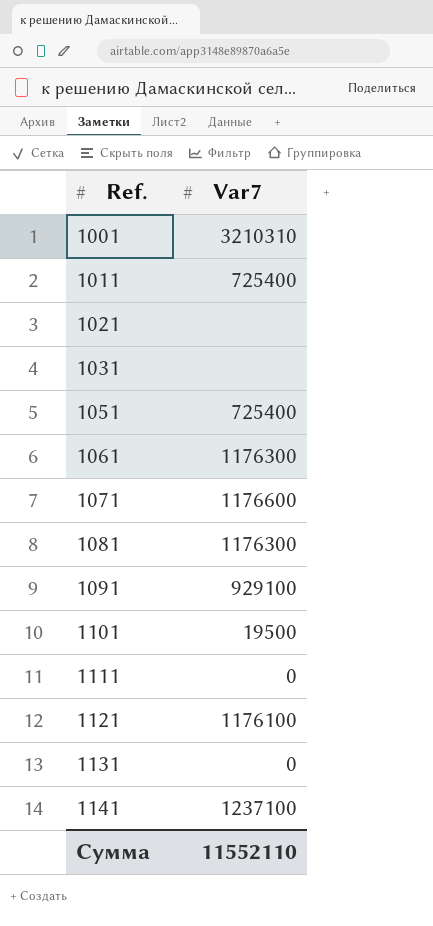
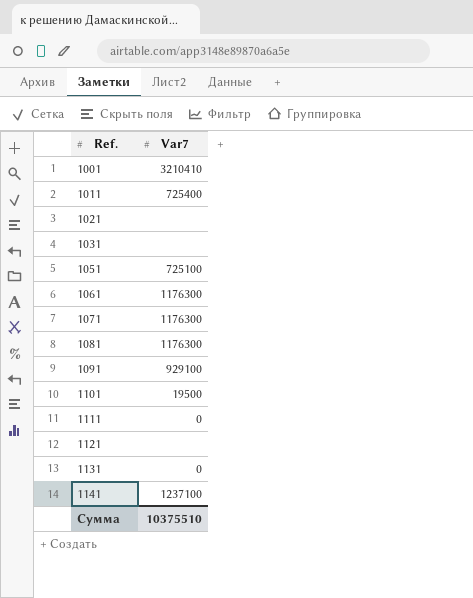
1001 | Var7: 3210310 -> 3210410
1051 | Var7: 725400 -> 725100
1071 | Var7: 1176600 -> 1176300
1121 | Var7: 1176100 -> none
Сумма | Var7: 11552110 -> 10375510

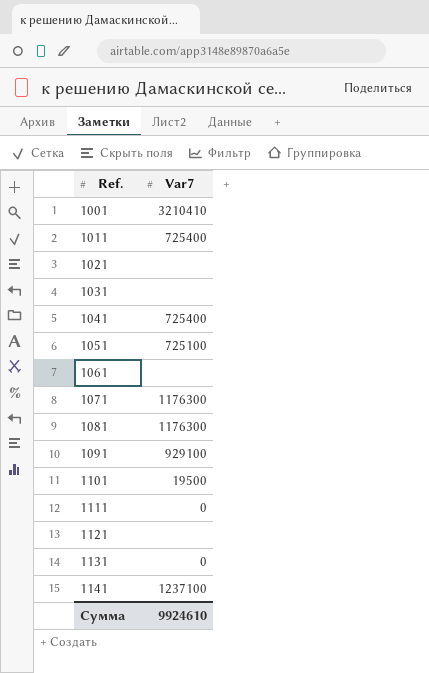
row 1041: none -> 725400
1061 | Var7: 1176300 -> none
Сумма | Var7: 10375510 -> 9924610

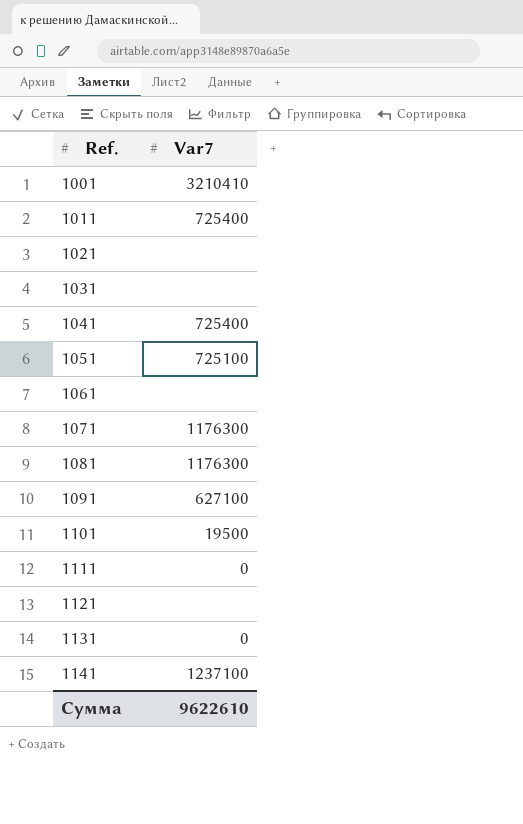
1091 | Var7: 929100 -> 627100
Сумма | Var7: 9924610 -> 9622610

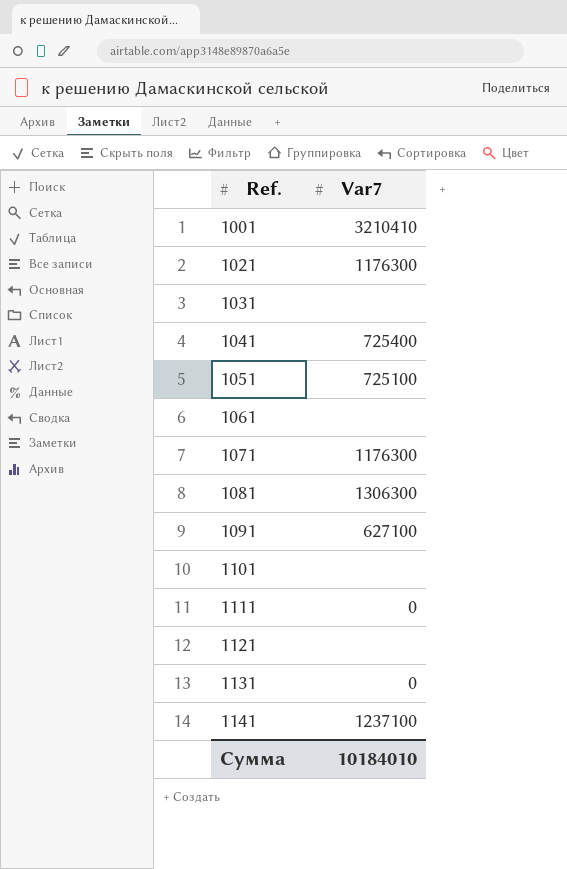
row 1011: 725400 -> none
1021 | Var7: none -> 1176300
1081 | Var7: 1176300 -> 1306300
1101 | Var7: 19500 -> none
Сумма | Var7: 9622610 -> 10184010

